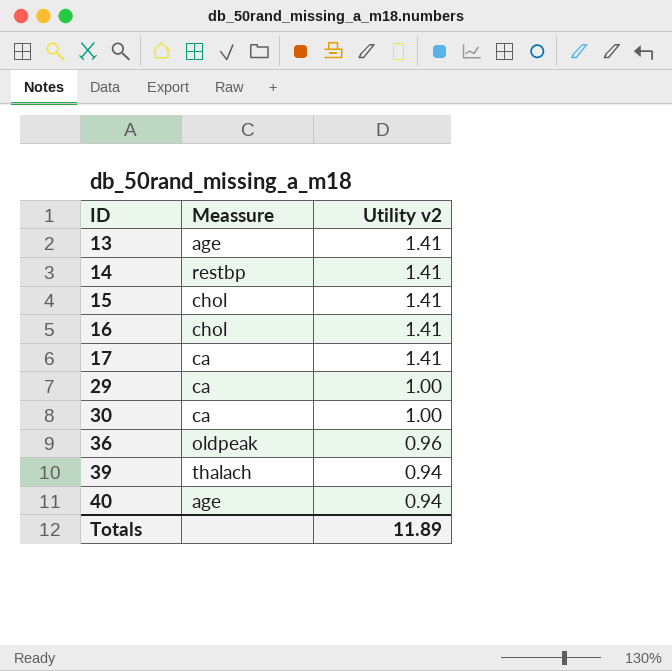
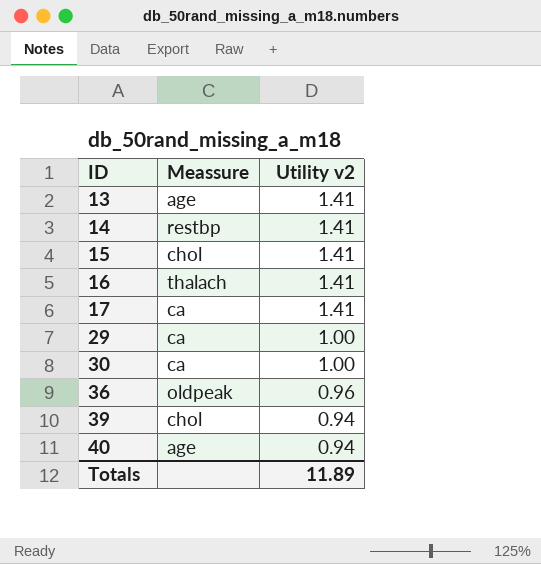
16 | Meassure: chol -> thalach
39 | Meassure: thalach -> chol

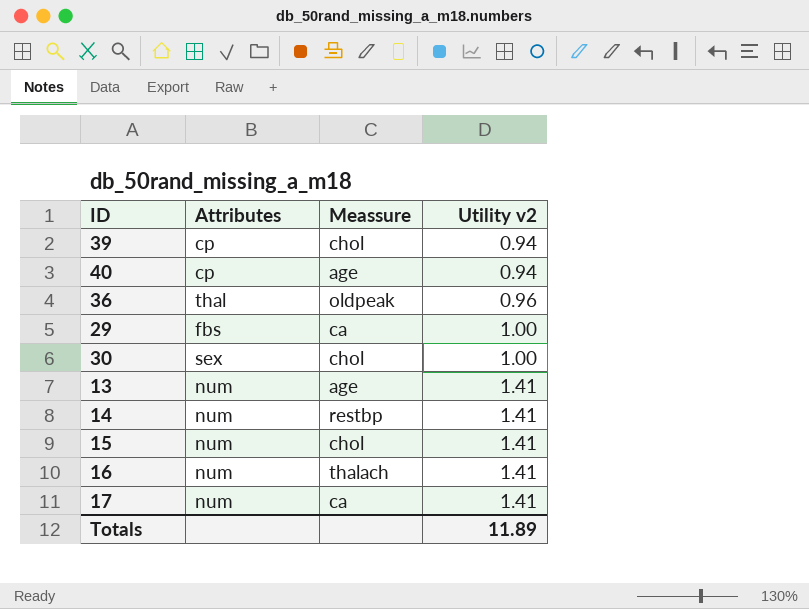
row order: ID ascending -> Utility v2 ascending
column Attributes | position: none -> 2
30 | Meassure: ca -> chol

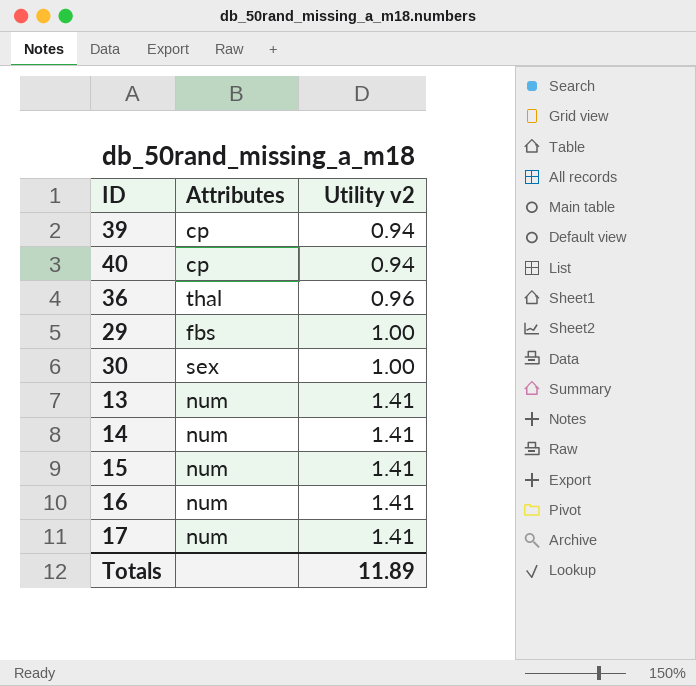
column Meassure | position: 3 -> none

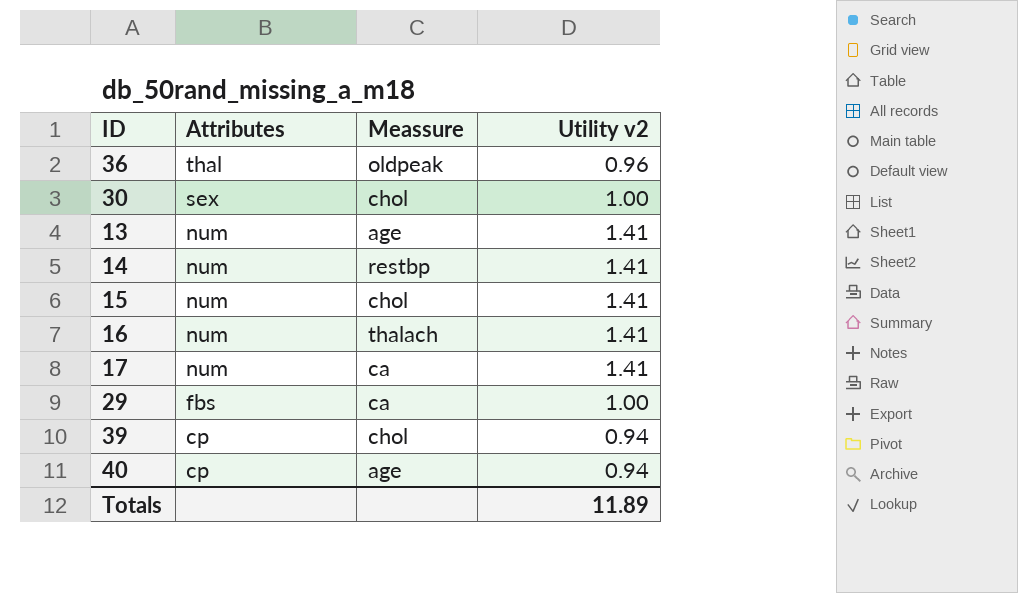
row order: Utility v2 ascending -> Attributes descending
column Meassure | position: none -> 3

